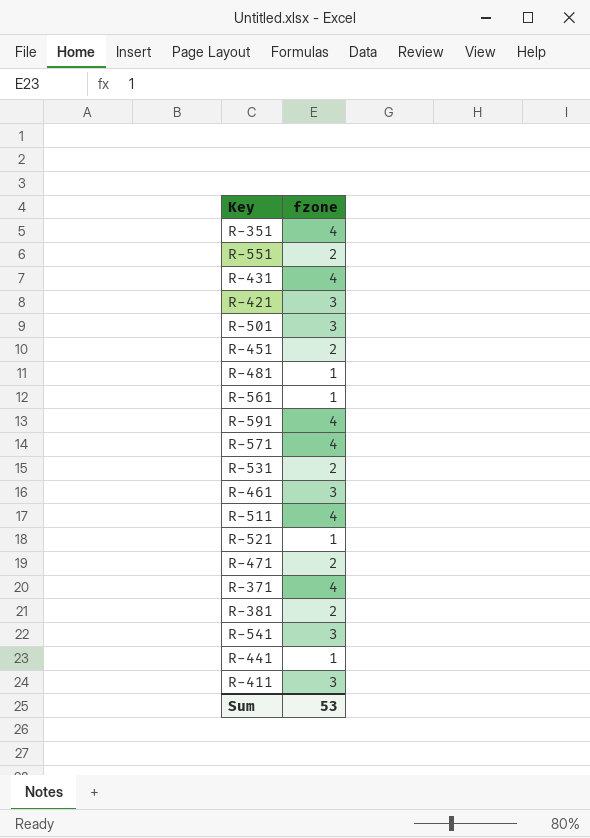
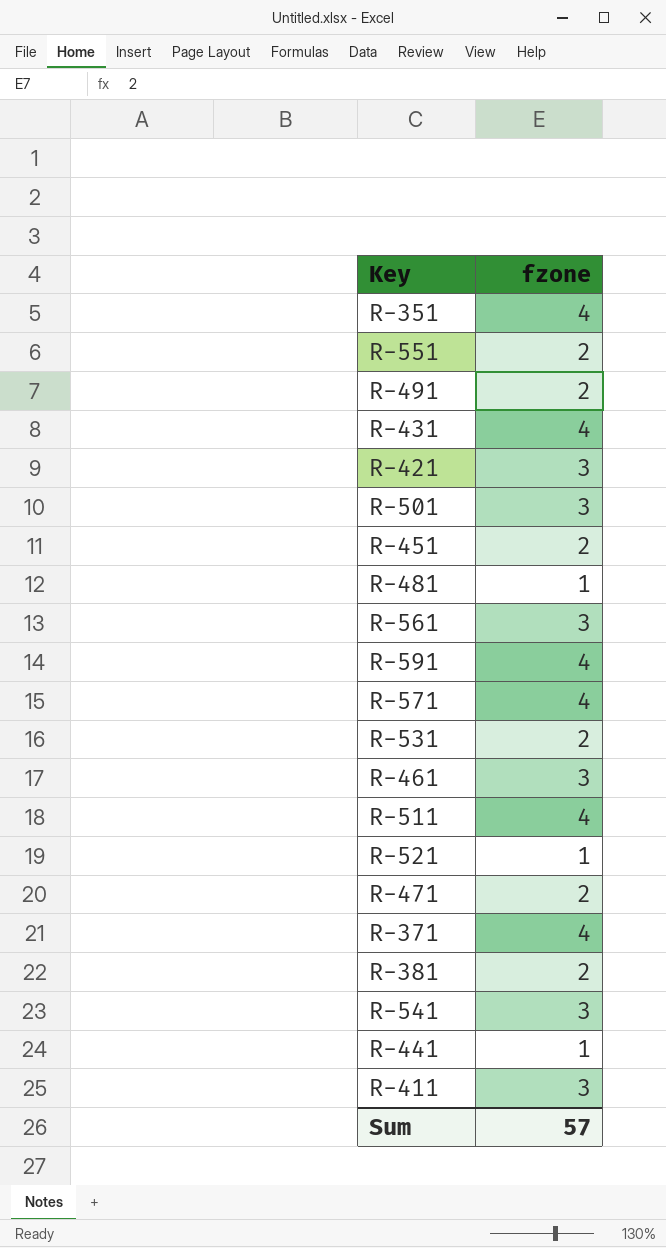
row R-491: none -> 2
R-561 | fzone: 1 -> 3
Sum | fzone: 53 -> 57

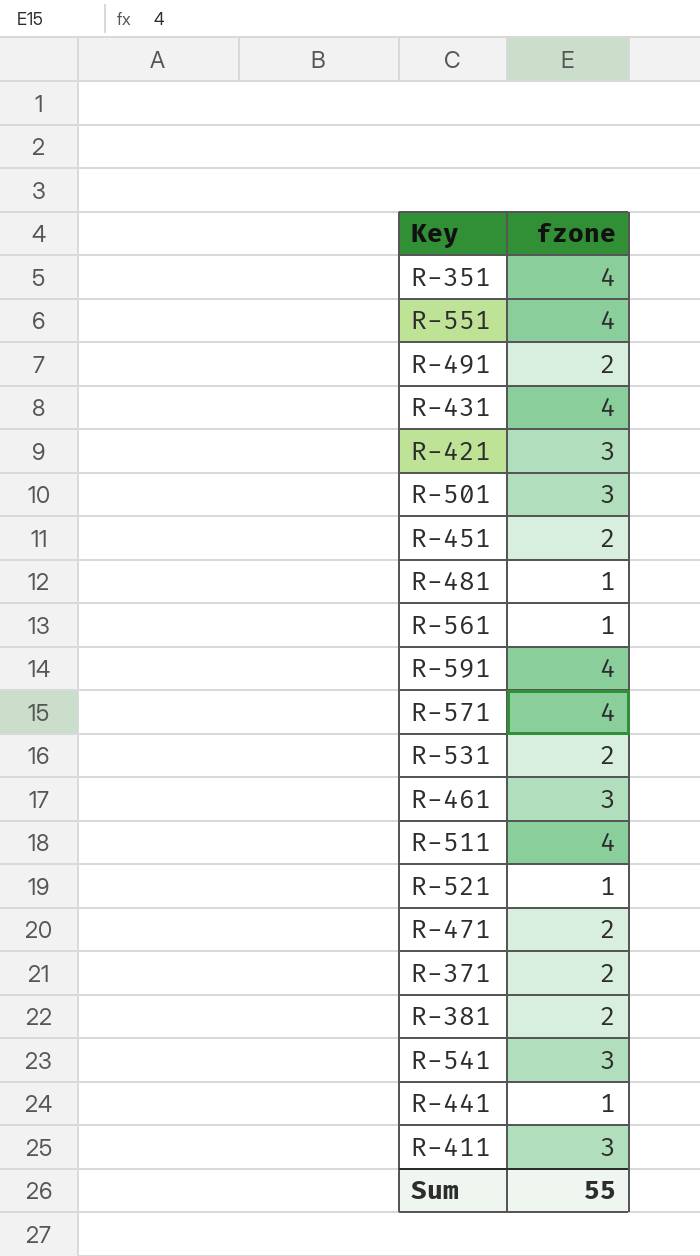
R-551 | fzone: 2 -> 4
R-561 | fzone: 3 -> 1
R-371 | fzone: 4 -> 2
Sum | fzone: 57 -> 55

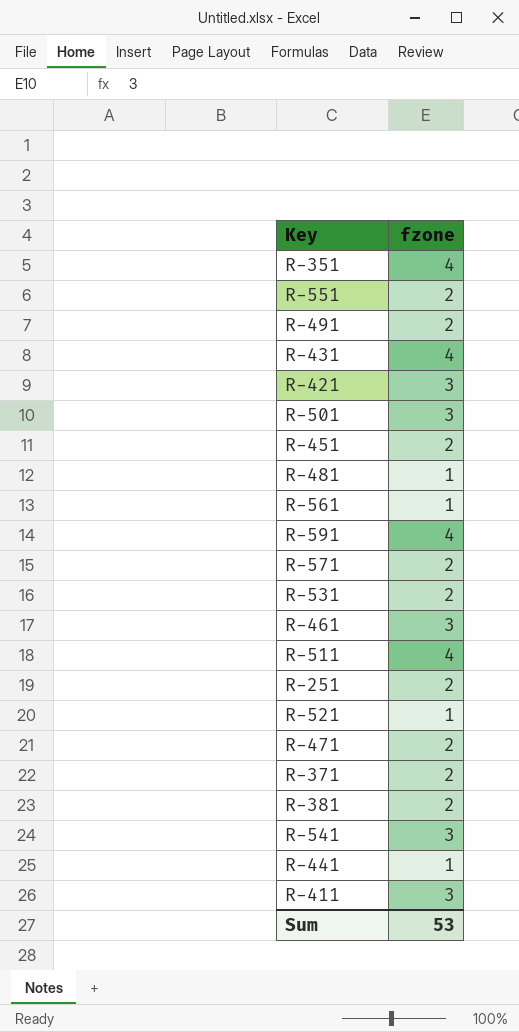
R-551 | fzone: 4 -> 2
R-571 | fzone: 4 -> 2
row R-251: none -> 2
Sum | fzone: 55 -> 53

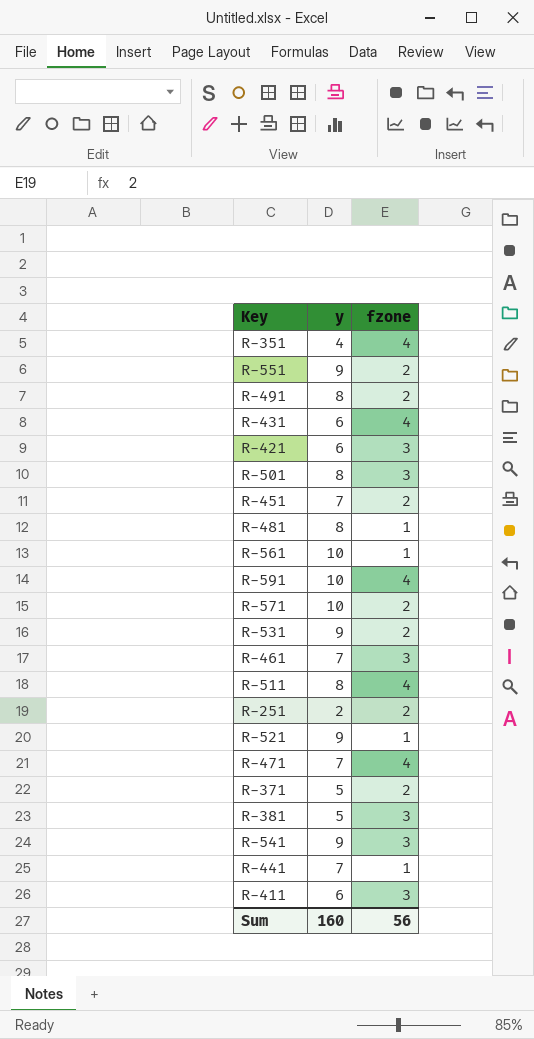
column y | position: none -> 2
R-471 | fzone: 2 -> 4
R-381 | fzone: 2 -> 3
Sum | fzone: 53 -> 56

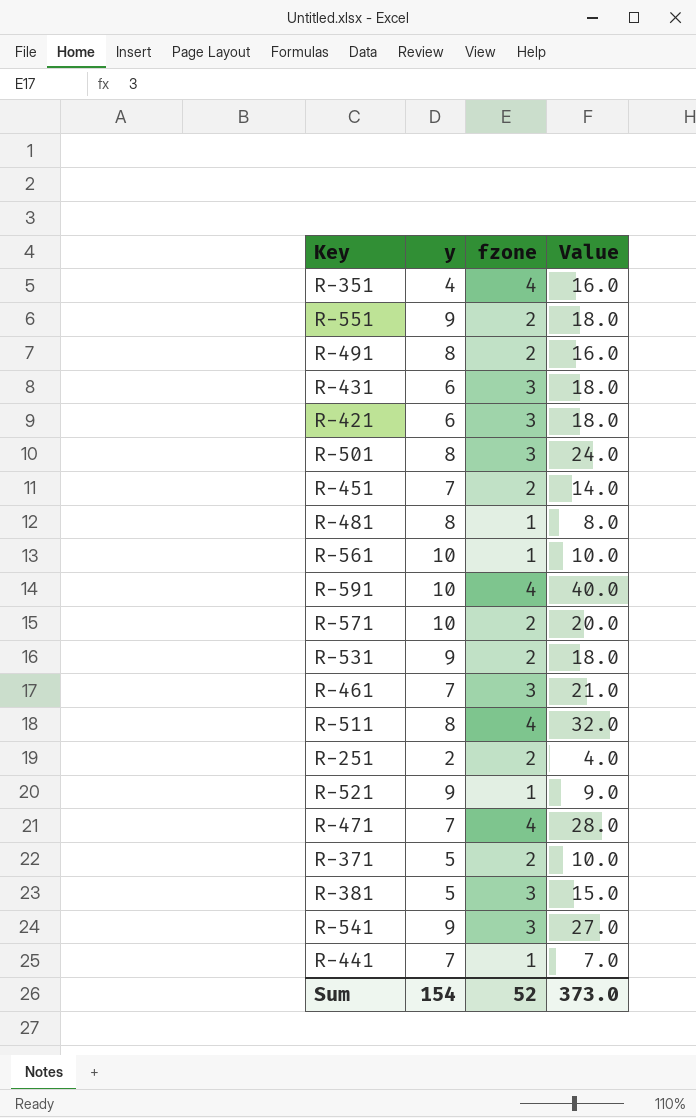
column Value | formula: none -> [y] * [fzone]
row R-411: 6 | 3 -> none
R-431 | fzone: 4 -> 3
Sum | y: 160 -> 154
Sum | fzone: 56 -> 52

